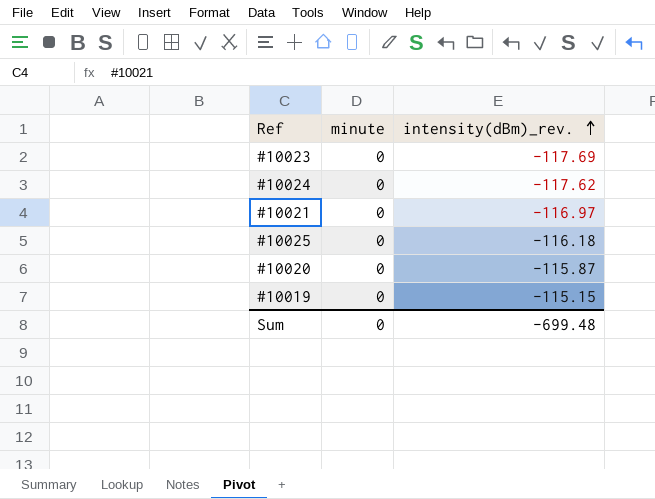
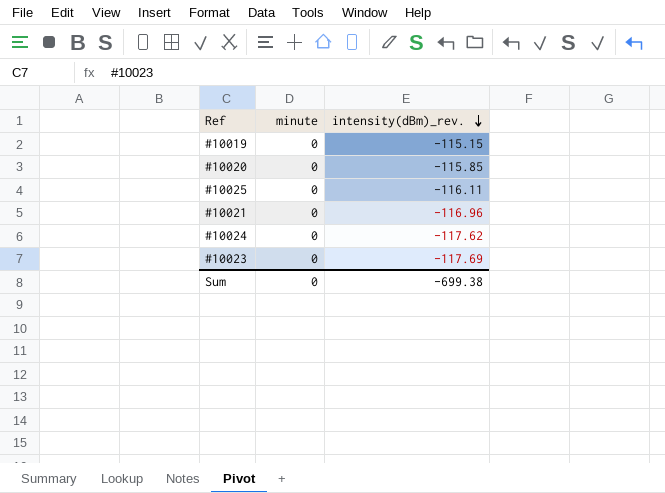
row order: intensity(dBm)_rev. ascending -> intensity(dBm)_rev. descending
#10020 | intensity(dBm)_rev.: -115.87 -> -115.85
#10025 | intensity(dBm)_rev.: -116.18 -> -116.11
#10021 | intensity(dBm)_rev.: -116.97 -> -116.96
Sum | intensity(dBm)_rev.: -699.48 -> -699.38

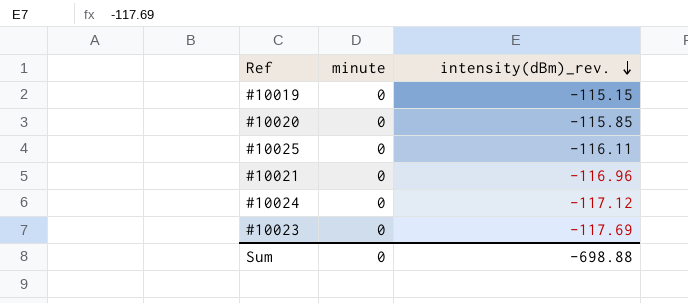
#10024 | intensity(dBm)_rev.: -117.62 -> -117.12
Sum | intensity(dBm)_rev.: -699.38 -> -698.88

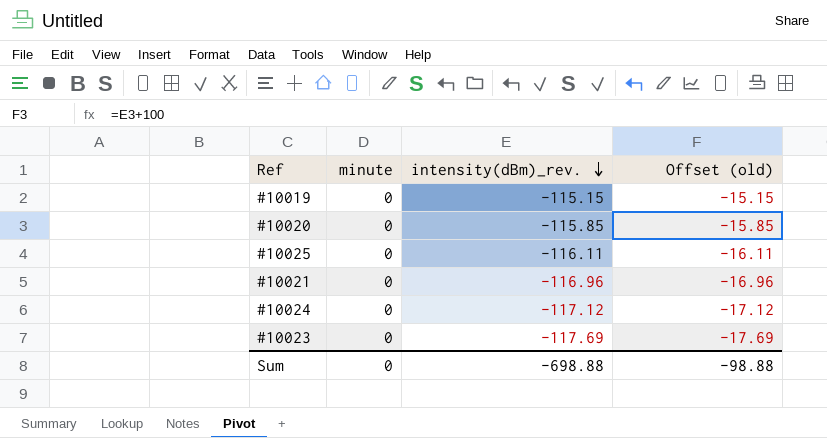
column Offset (old) | formula: none -> [intensity(dBm)_rev.] + 100

